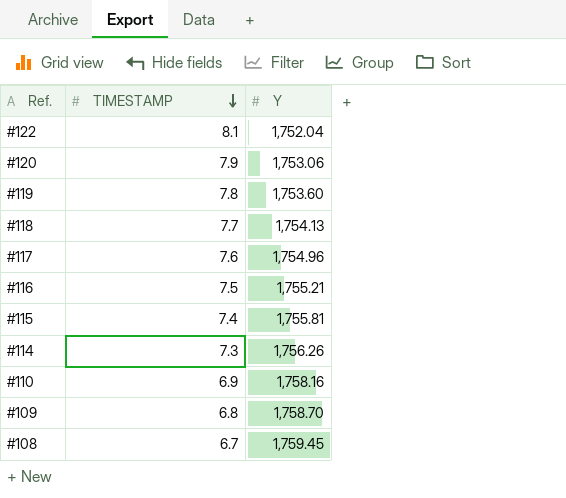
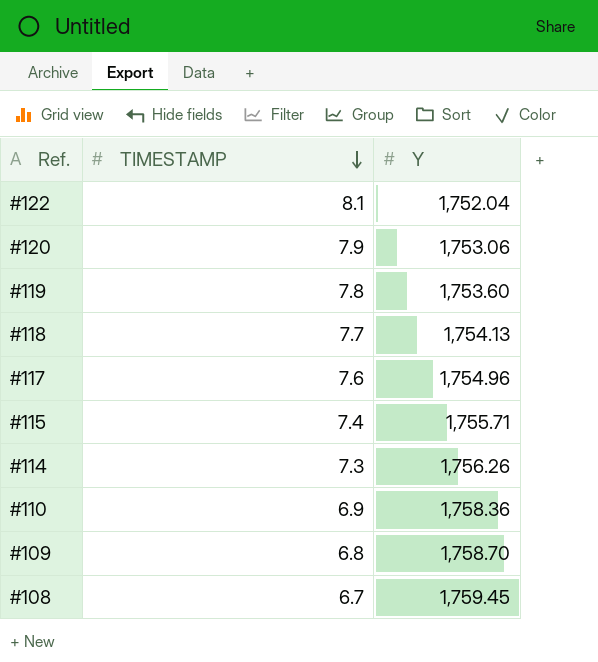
row #116: 7.5 | 1,755.21 -> none
#115 | Y: 1,755.81 -> 1,755.71
#110 | Y: 1,758.16 -> 1,758.36

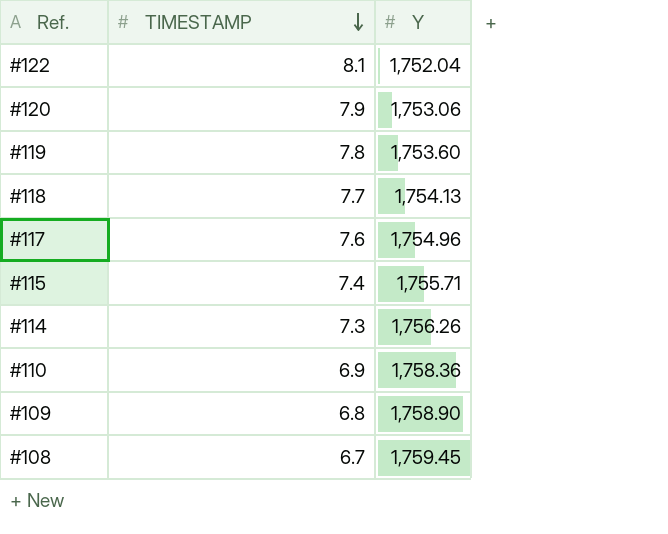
#109 | Y: 1,758.70 -> 1,758.90

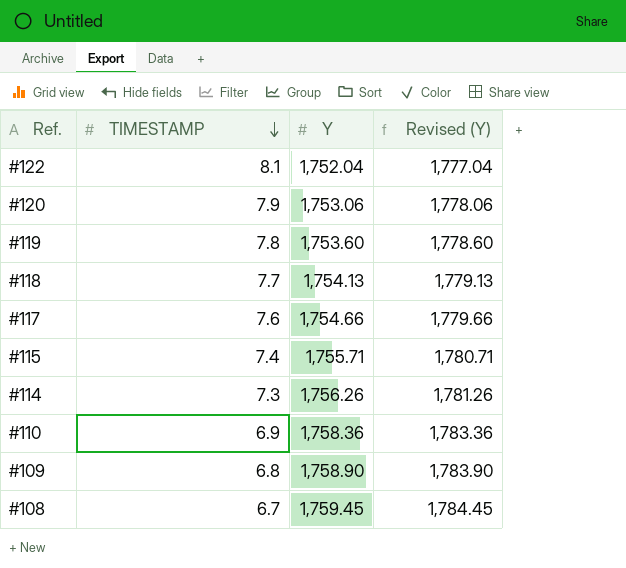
column Revised (Y) | formula: none -> [Y] + 25
#117 | Y: 1,754.96 -> 1,754.66

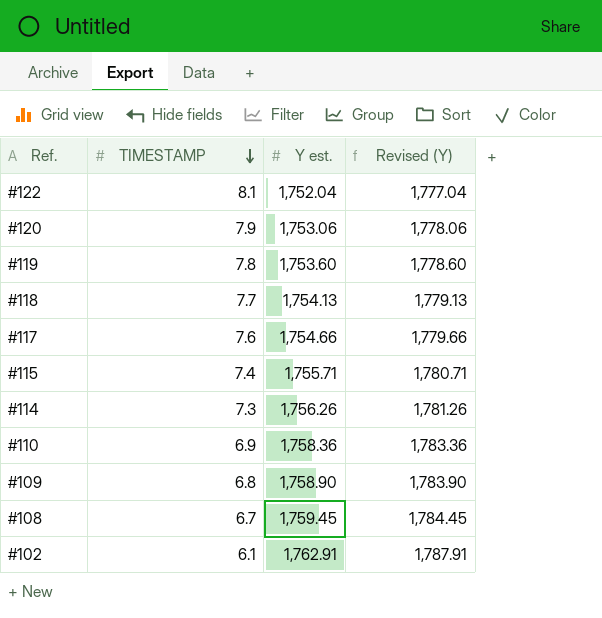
column name: Y -> Y est.
row #102: none -> 6.1 | 1,762.91 | 1,787.91

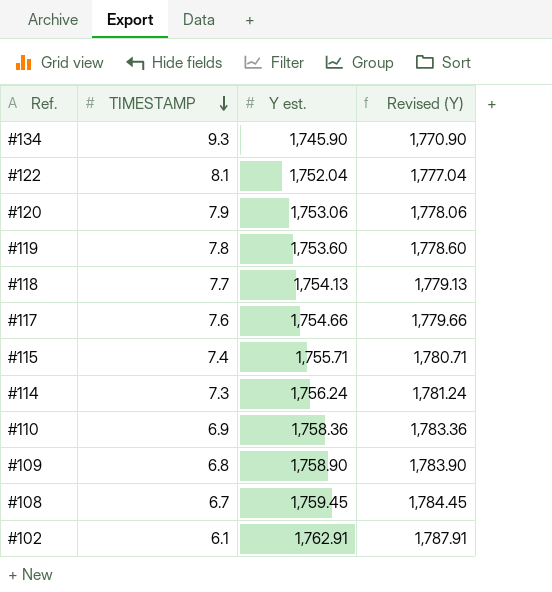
row #134: none -> 9.3 | 1,745.90 | 1,770.90
#114 | Y est.: 1,756.26 -> 1,756.24
#114 | Revised (Y): 1,781.26 -> 1,781.24

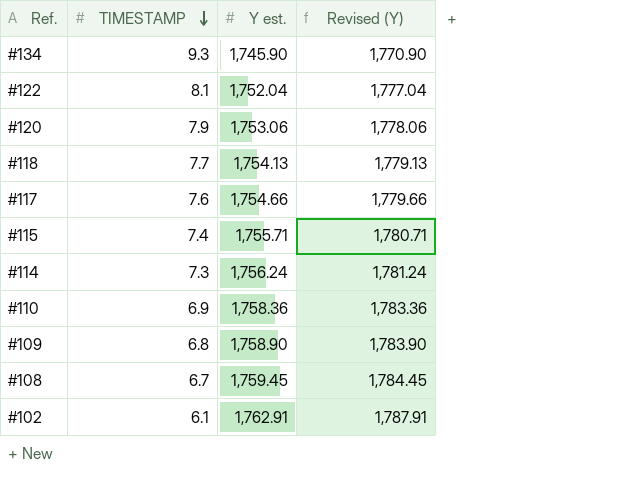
row #119: 7.8 | 1,753.60 | 1,778.60 -> none

